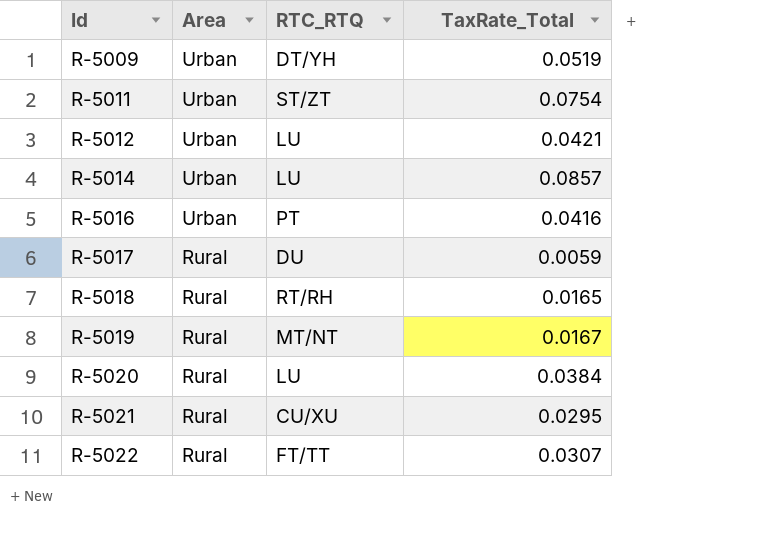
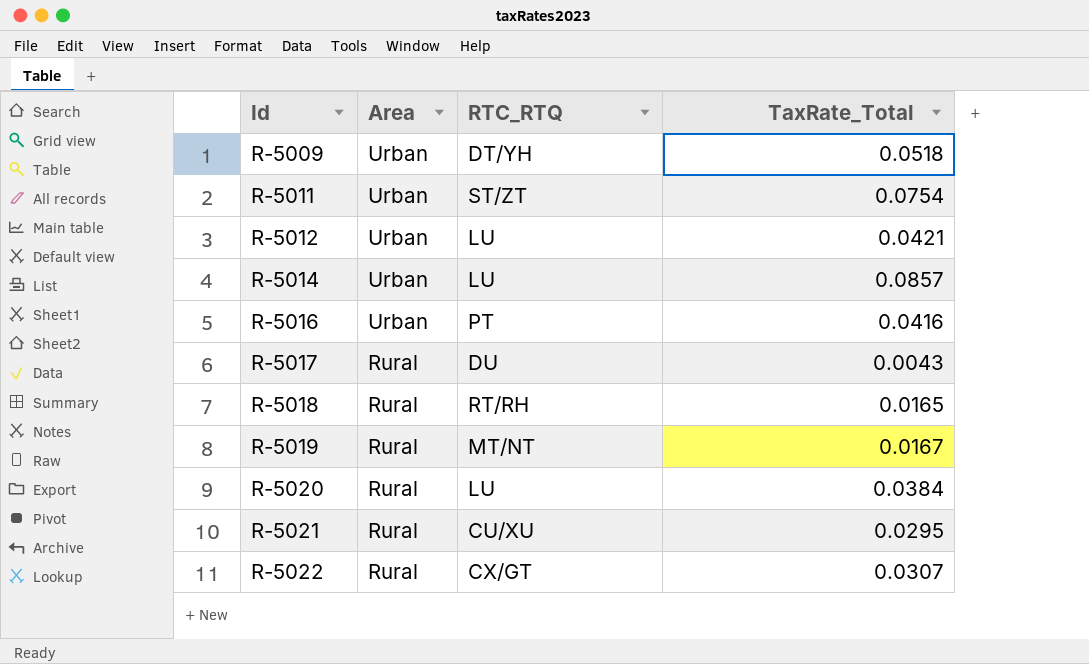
R-5009 | TaxRate_Total: 0.0519 -> 0.0518
R-5017 | TaxRate_Total: 0.0059 -> 0.0043
R-5022 | RTC_RTQ: FT/TT -> CX/GT

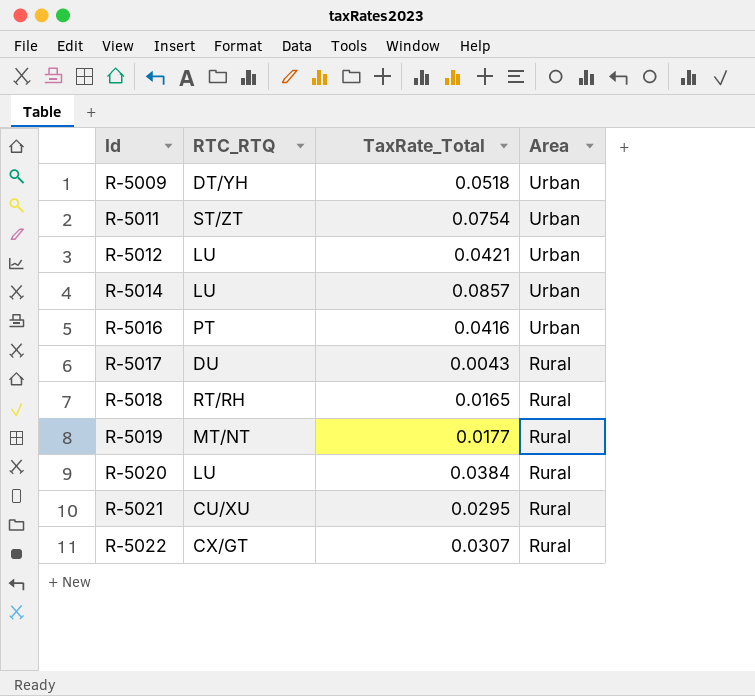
column Area | position: 2 -> 4
R-5019 | TaxRate_Total: 0.0167 -> 0.0177

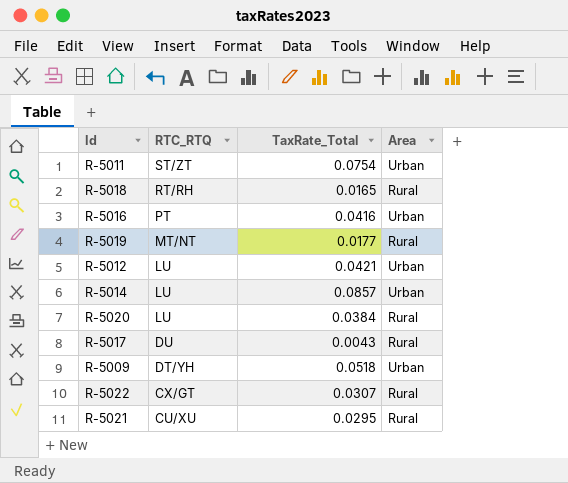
row order: Id ascending -> RTC_RTQ descending

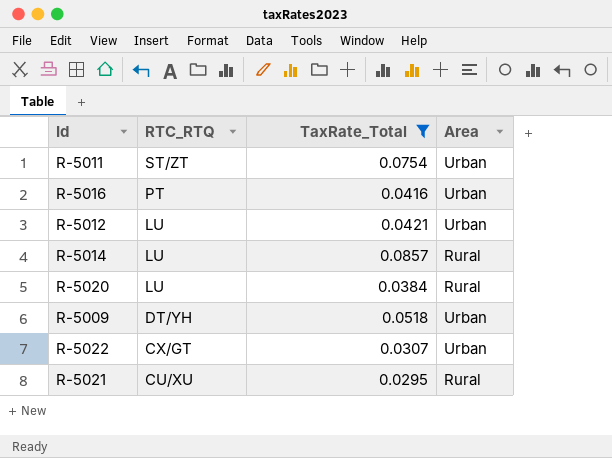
filter: none -> TaxRate_Total >= 0.0295
R-5014 | Area: Urban -> Rural
R-5022 | Area: Rural -> Urban

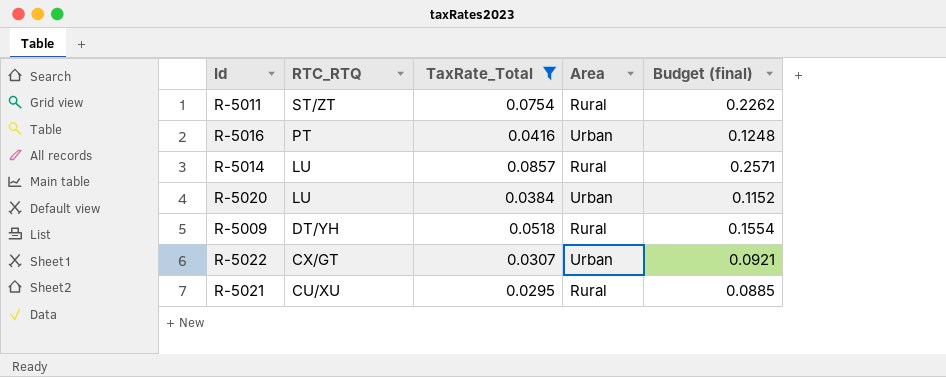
column Budget (final) | formula: none -> [TaxRate_Total] * 3
row R-5012: LU | 0.0421 | Urban -> none
R-5011 | Area: Urban -> Rural
R-5020 | Area: Rural -> Urban
R-5009 | Area: Urban -> Rural

